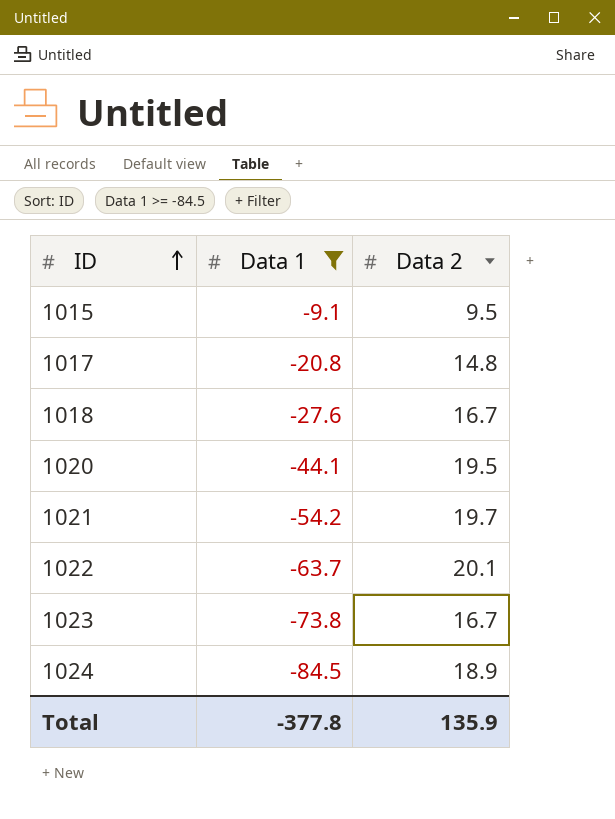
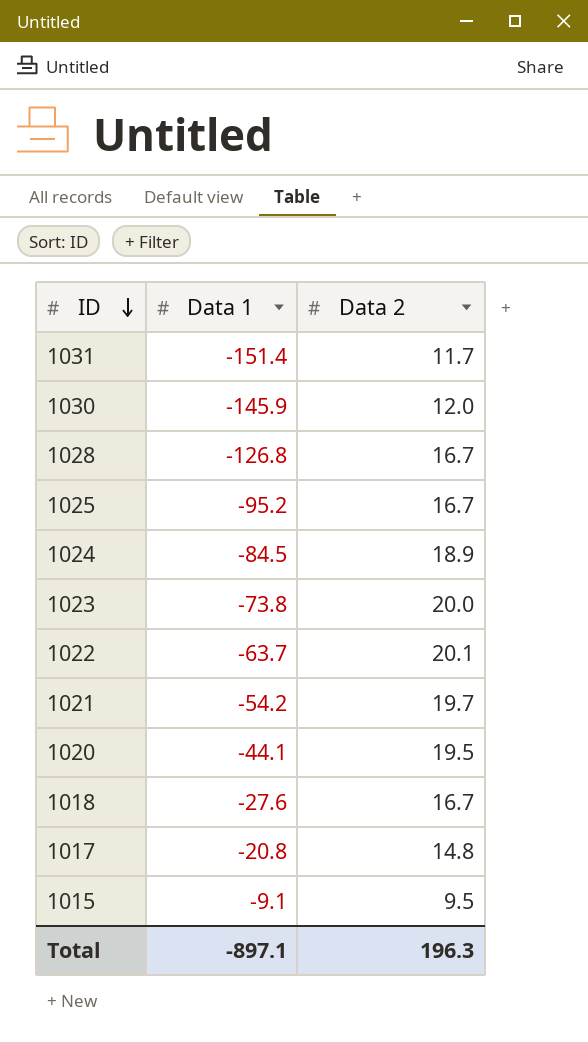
filter: Data 1 >= -84.5 -> none
row order: ID ascending -> ID descending
1023 | Data 2: 16.7 -> 20.0
Total | Data 1: -377.8 -> -897.1
Total | Data 2: 135.9 -> 196.3

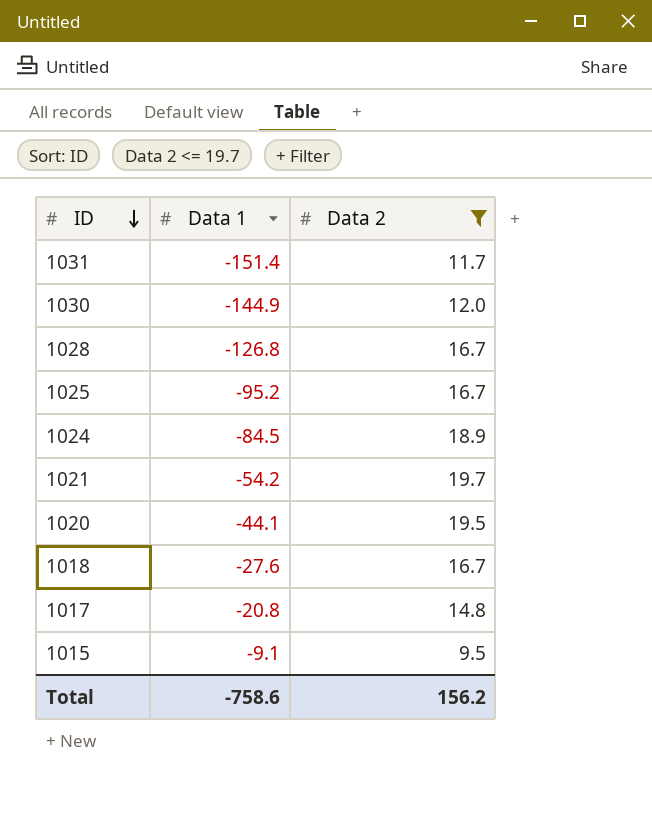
filter: none -> Data 2 <= 19.7
1030 | Data 1: -145.9 -> -144.9
Total | Data 1: -897.1 -> -758.6
Total | Data 2: 196.3 -> 156.2

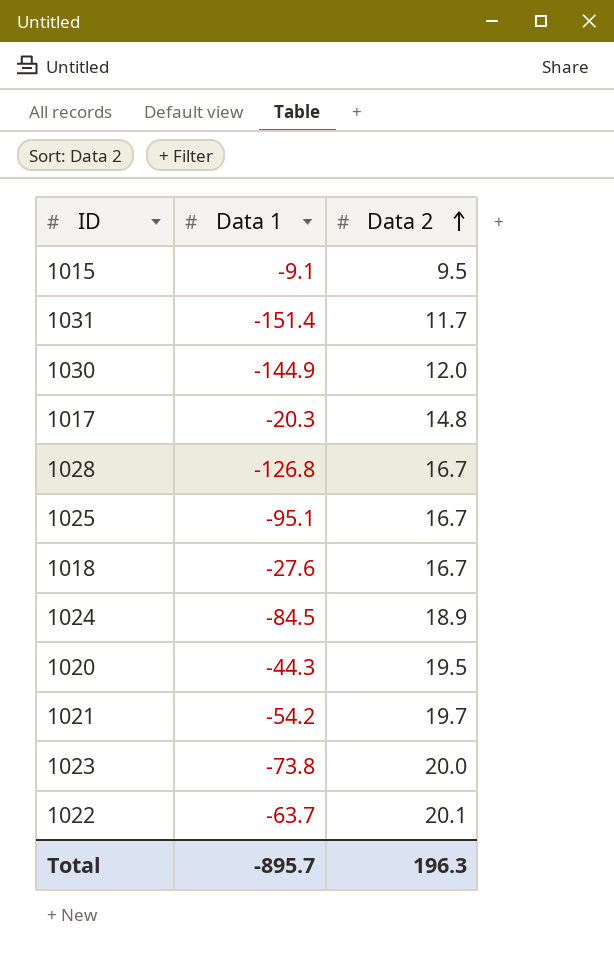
filter: Data 2 <= 19.7 -> none
row order: ID descending -> Data 2 ascending
1017 | Data 1: -20.8 -> -20.3
1025 | Data 1: -95.2 -> -95.1
1020 | Data 1: -44.1 -> -44.3
Total | Data 1: -758.6 -> -895.7
Total | Data 2: 156.2 -> 196.3

